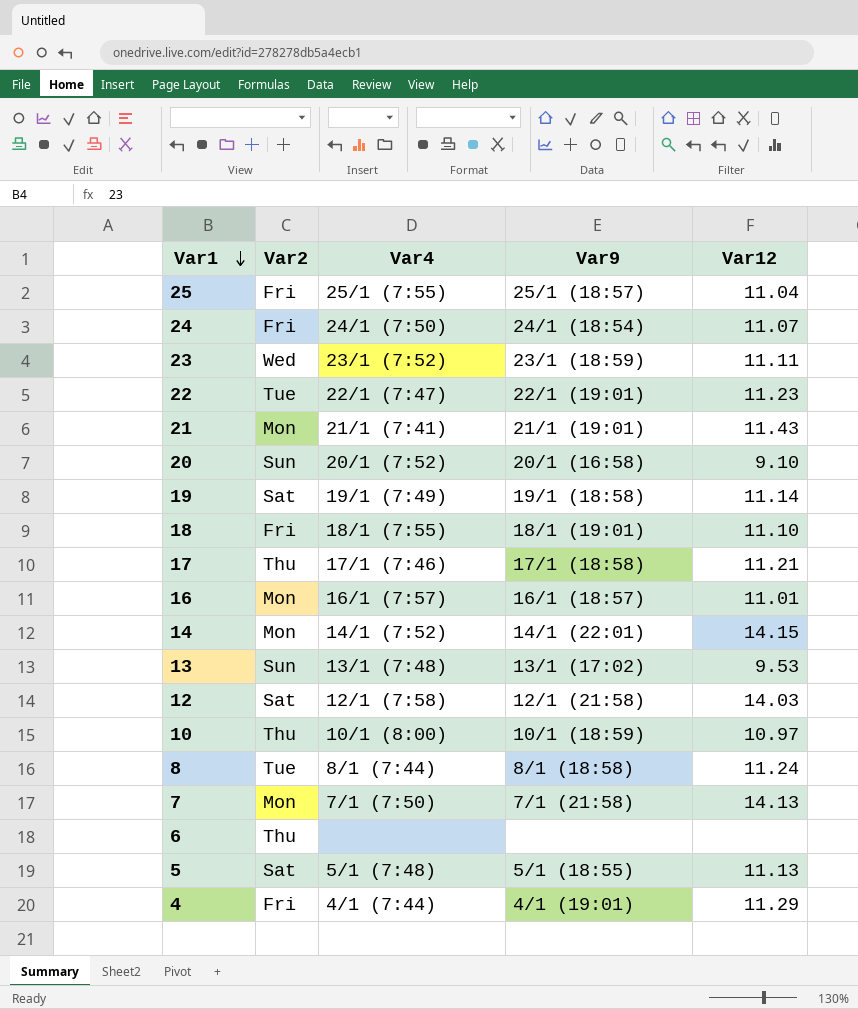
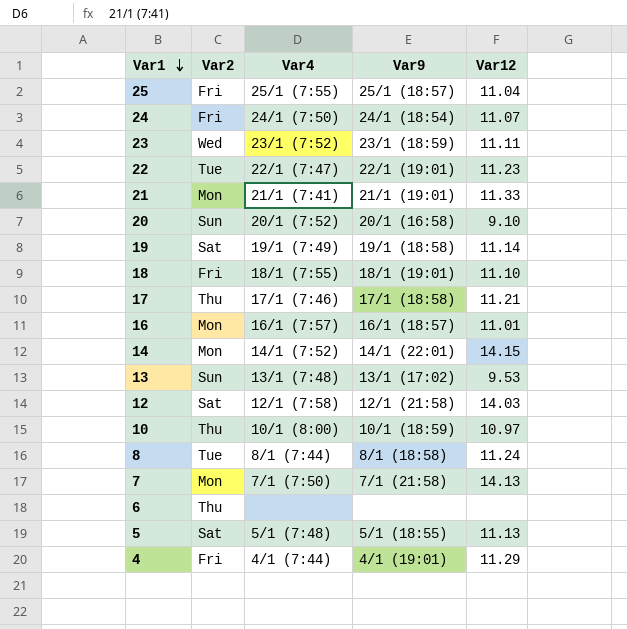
21 | Var12: 11.43 -> 11.33

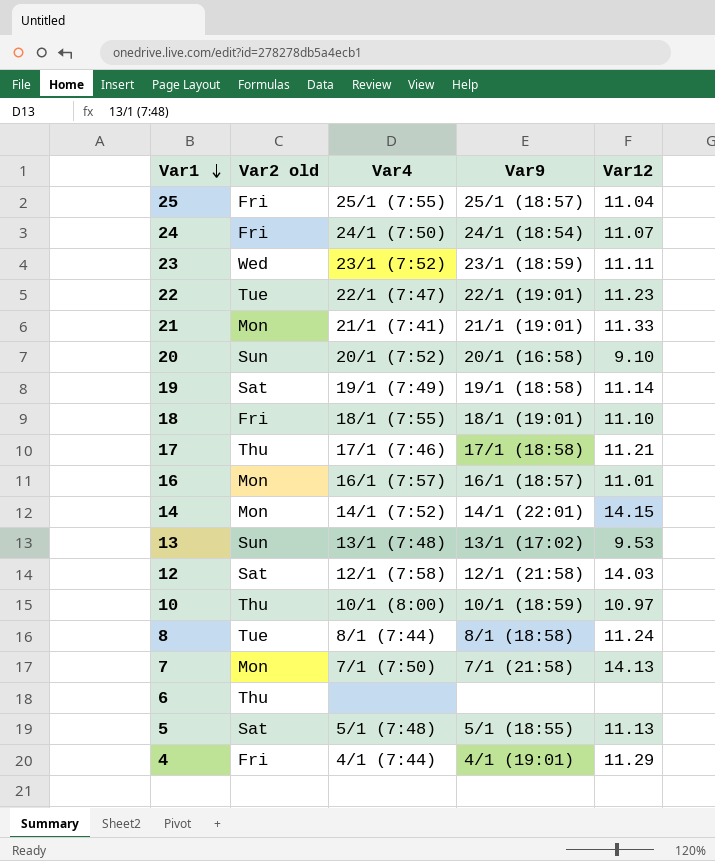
column name: Var2 -> Var2 old

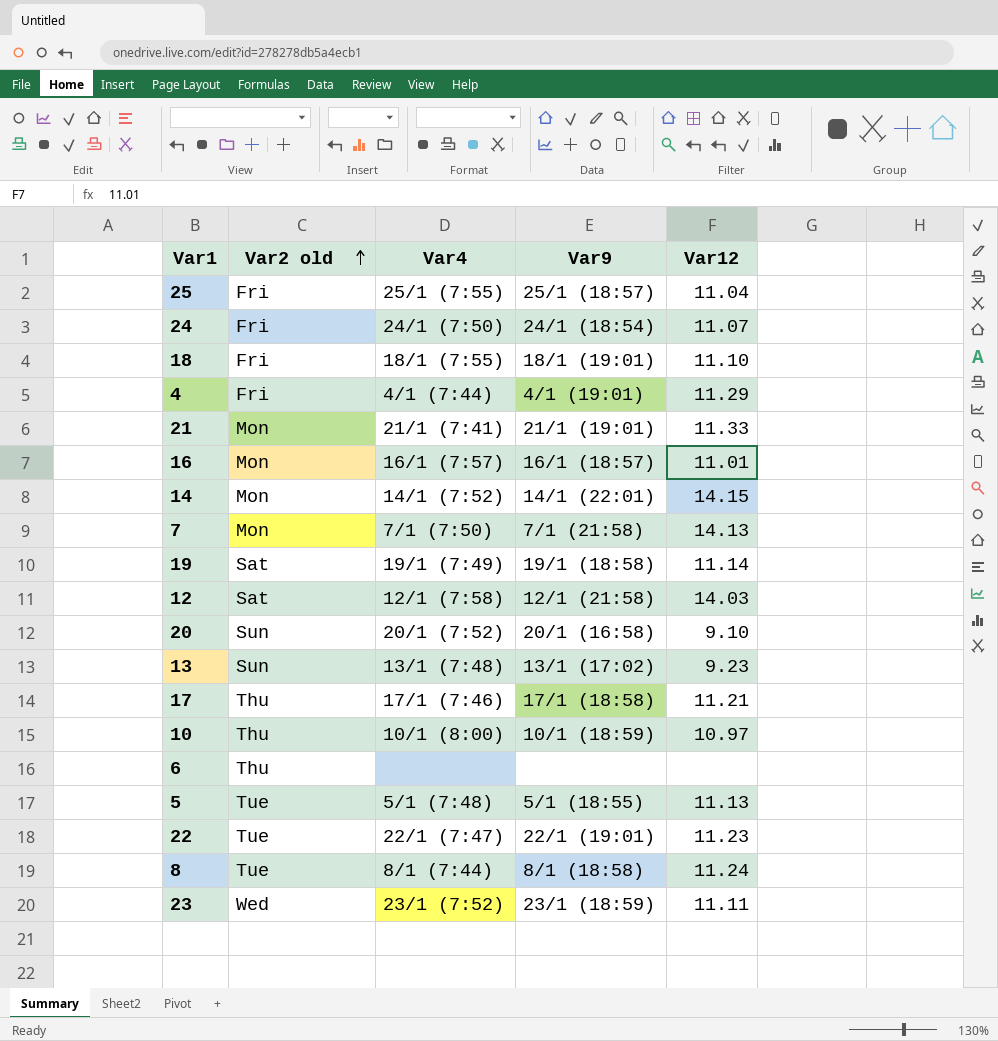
row order: Var1 descending -> Var2 old ascending
13 | Var12: 9.53 -> 9.23
5 | Var2 old: Sat -> Tue

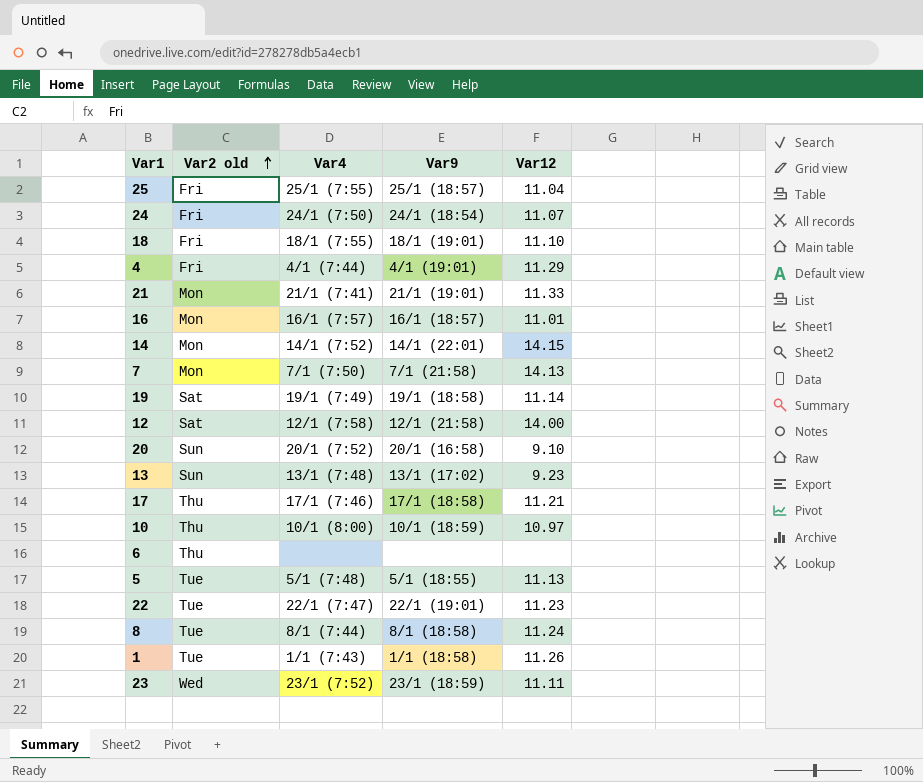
12 | Var12: 14.03 -> 14.00
row 1: none -> Tue | 1/1 (7:43) | 1/1 (18:58) | 11.26

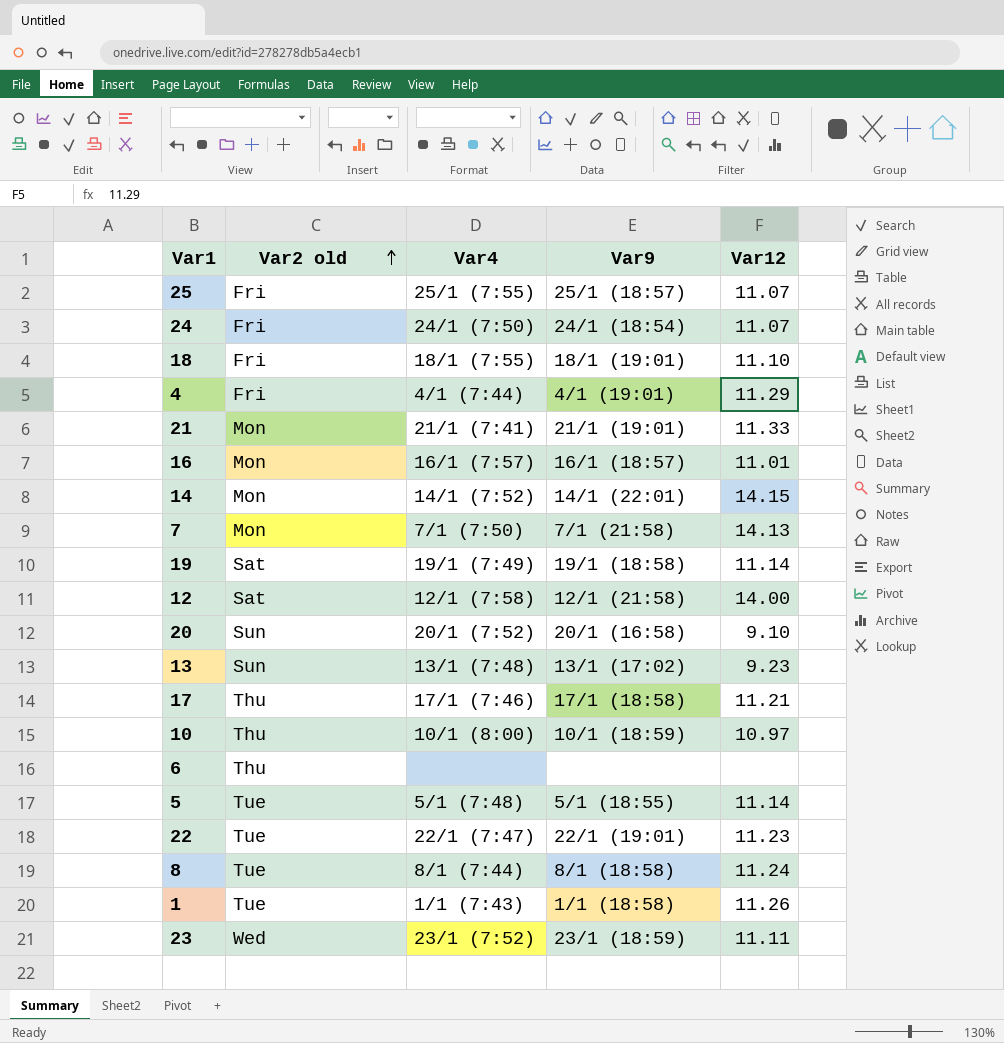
25 | Var12: 11.04 -> 11.07
5 | Var12: 11.13 -> 11.14

